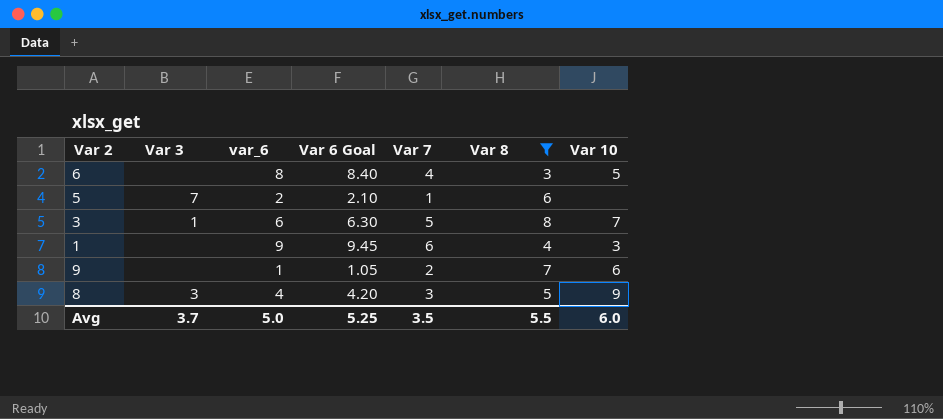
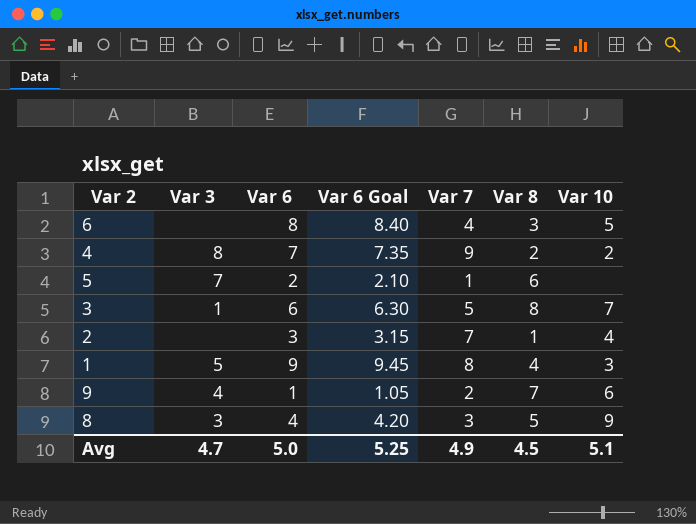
filter: Var 8 >= 3 -> none
column name: var_6 -> Var 6
1 | Var 3: none -> 5
1 | Var 7: 6 -> 8
9 | Var 3: none -> 4
Avg | Var 3: 3.7 -> 4.7
Avg | Var 7: 3.5 -> 4.9
Avg | Var 8: 5.5 -> 4.5
Avg | Var 10: 6.0 -> 5.1

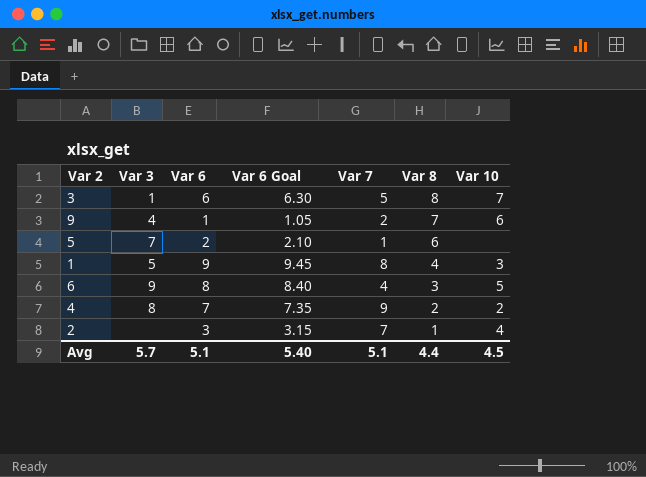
row order: none -> Var 8 descending
row 8: 3 | 4 | 4.20 | 3 | 5 | 9 -> none
6 | Var 3: none -> 9
Avg | Var 3: 4.7 -> 5.7
Avg | Var 6: 5.0 -> 5.1
Avg | Var 6 Goal: 5.25 -> 5.40
Avg | Var 7: 4.9 -> 5.1
Avg | Var 8: 4.5 -> 4.4
Avg | Var 10: 5.1 -> 4.5

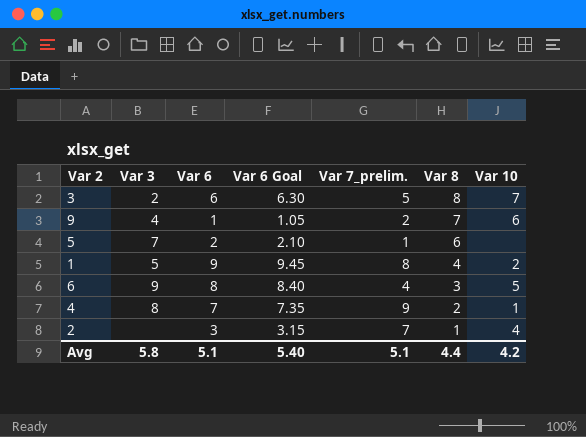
column name: Var 7 -> Var 7_prelim.
3 | Var 3: 1 -> 2
1 | Var 10: 3 -> 2
4 | Var 10: 2 -> 1
Avg | Var 3: 5.7 -> 5.8
Avg | Var 10: 4.5 -> 4.2

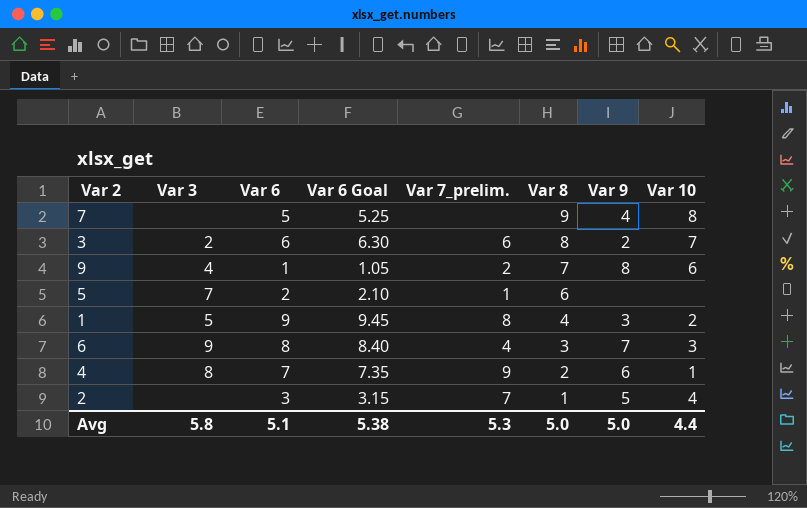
column Var 9 | position: none -> 7
row 7: none -> none | 5 | 5.25 | none | 9 | 4 | 8
3 | Var 7_prelim.: 5 -> 6
6 | Var 10: 5 -> 3
Avg | Var 6 Goal: 5.40 -> 5.38
Avg | Var 7_prelim.: 5.1 -> 5.3
Avg | Var 8: 4.4 -> 5.0
Avg | Var 10: 4.2 -> 4.4

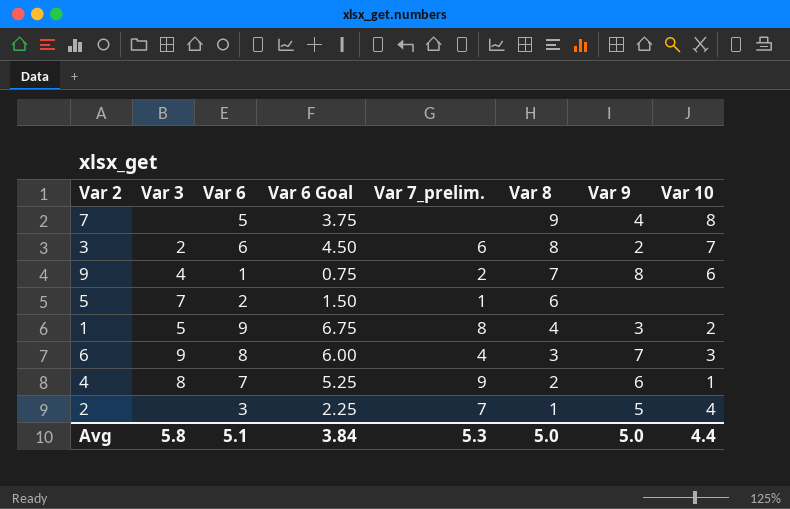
column Var 6 Goal | formula: [Var 6] * 1.05 -> [Var 6] * 0.75
Avg | Var 6 Goal: 5.38 -> 3.84

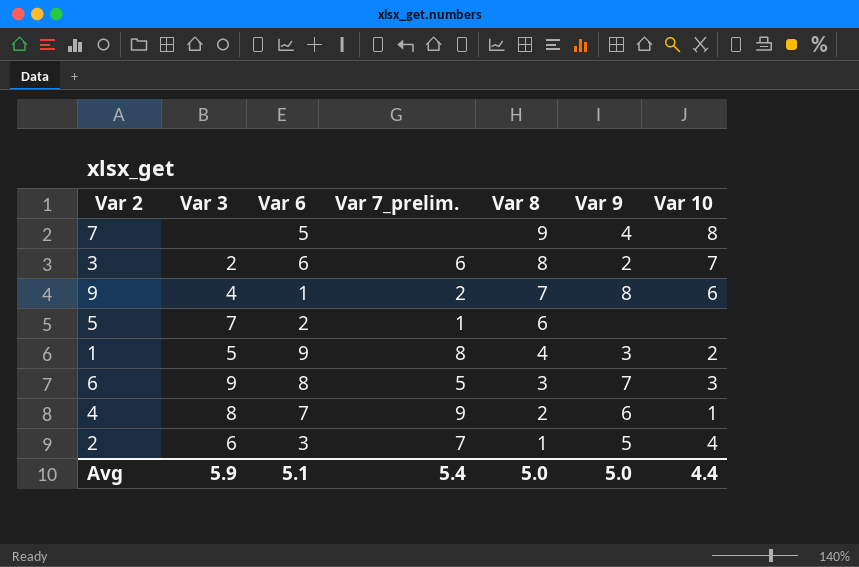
column Var 6 Goal | formula: [Var 6] * 0.75 -> none
6 | Var 7_prelim.: 4 -> 5
2 | Var 3: none -> 6
Avg | Var 3: 5.8 -> 5.9
Avg | Var 7_prelim.: 5.3 -> 5.4

